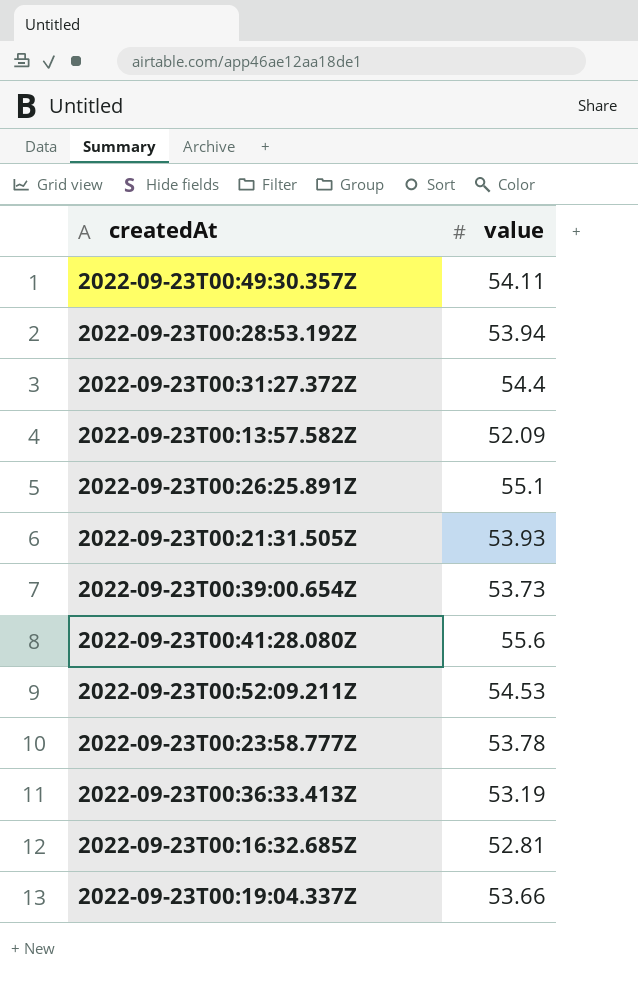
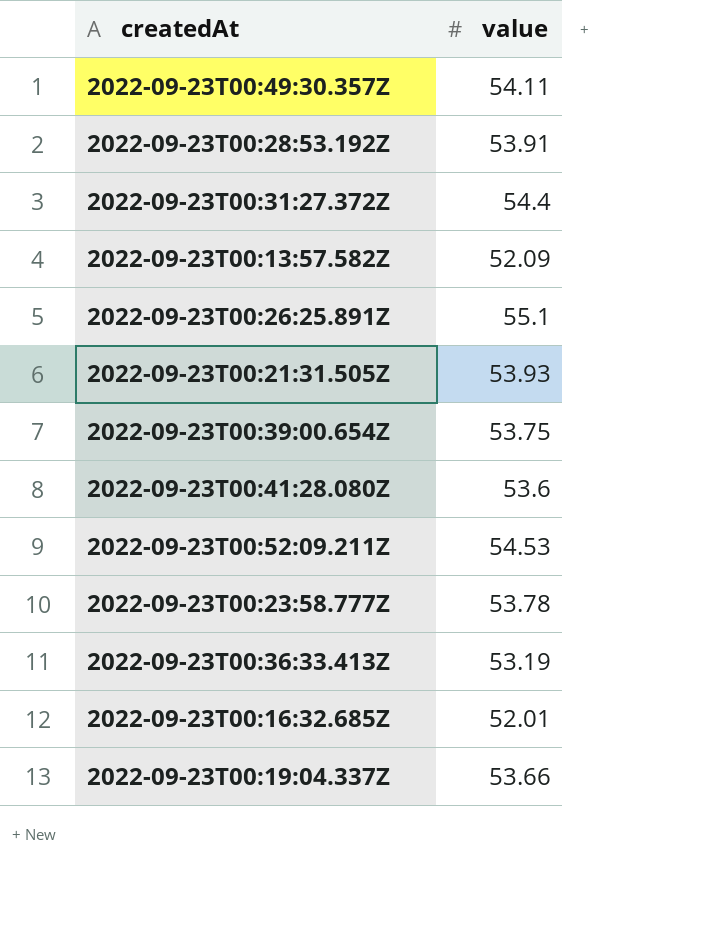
2022-09-23T00:28:53.192Z | value: 53.94 -> 53.91
2022-09-23T00:39:00.654Z | value: 53.73 -> 53.75
2022-09-23T00:41:28.080Z | value: 55.6 -> 53.6
2022-09-23T00:16:32.685Z | value: 52.81 -> 52.01

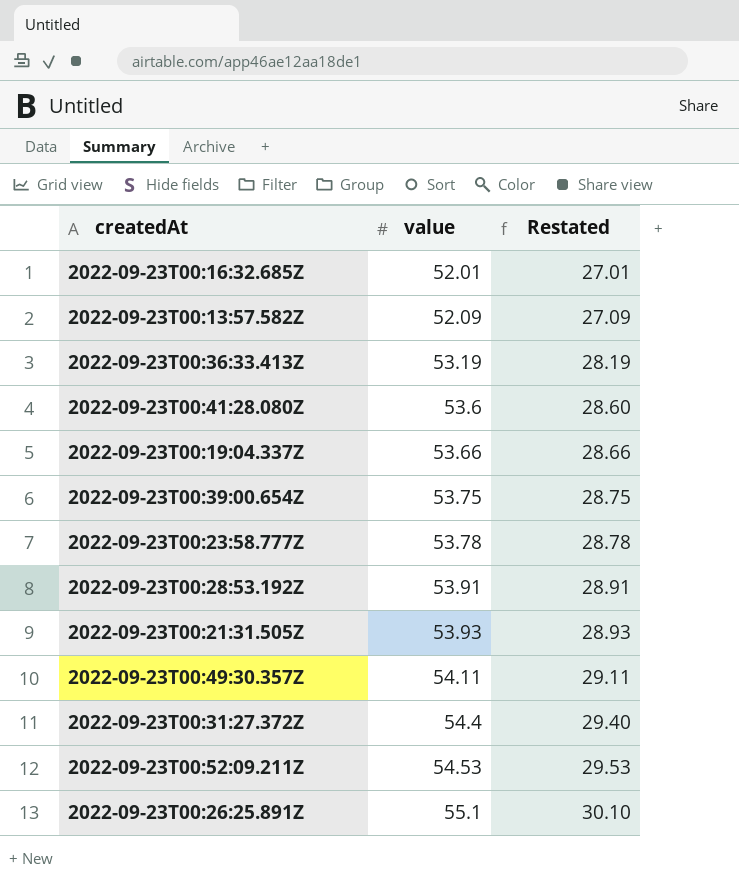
row order: none -> value ascending
column Restated | formula: none -> [value] - 25

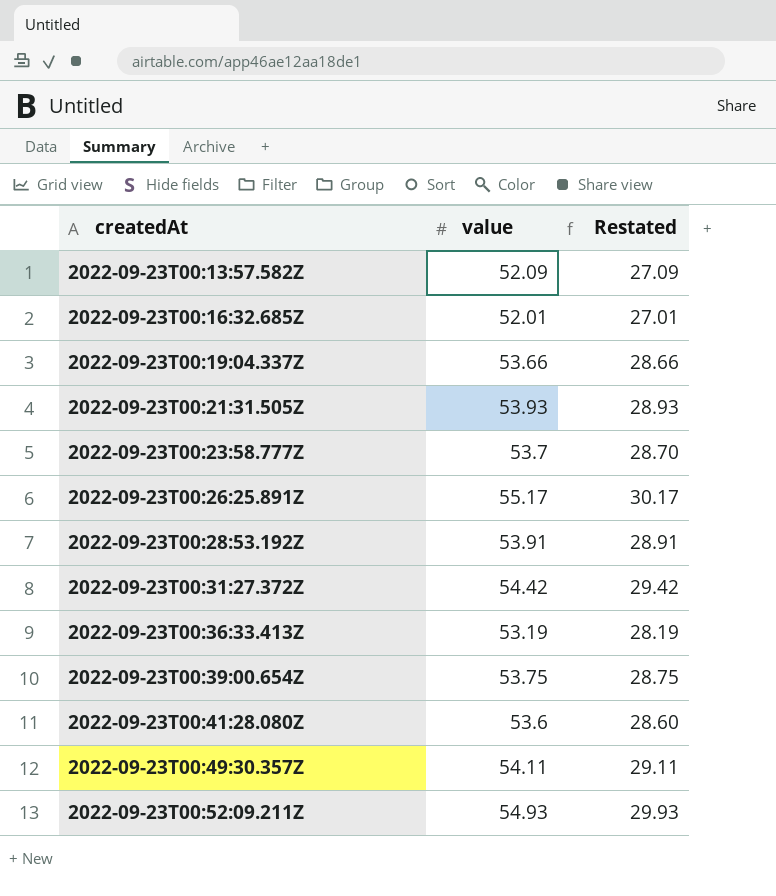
row order: value ascending -> createdAt ascending
2022-09-23T00:23:58.777Z | value: 53.78 -> 53.7
2022-09-23T00:23:58.777Z | Restated: 28.78 -> 28.70
2022-09-23T00:26:25.891Z | value: 55.1 -> 55.17
2022-09-23T00:26:25.891Z | Restated: 30.10 -> 30.17
2022-09-23T00:31:27.372Z | value: 54.4 -> 54.42
2022-09-23T00:31:27.372Z | Restated: 29.40 -> 29.42
2022-09-23T00:52:09.211Z | value: 54.53 -> 54.93
2022-09-23T00:52:09.211Z | Restated: 29.53 -> 29.93

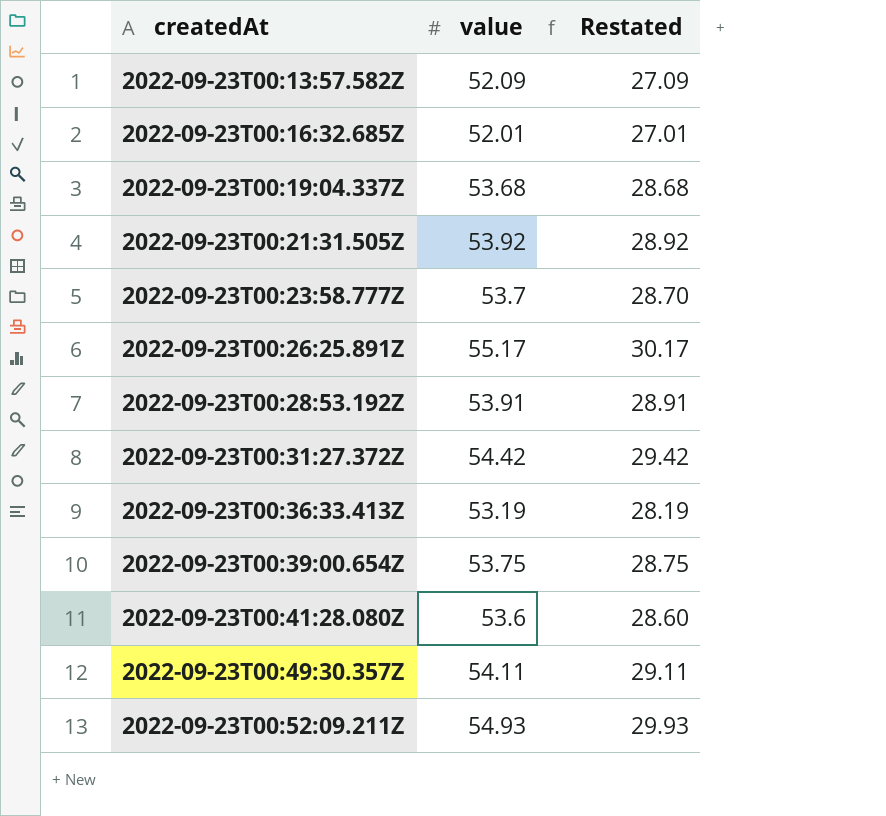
2022-09-23T00:19:04.337Z | value: 53.66 -> 53.68
2022-09-23T00:19:04.337Z | Restated: 28.66 -> 28.68
2022-09-23T00:21:31.505Z | value: 53.93 -> 53.92
2022-09-23T00:21:31.505Z | Restated: 28.93 -> 28.92

